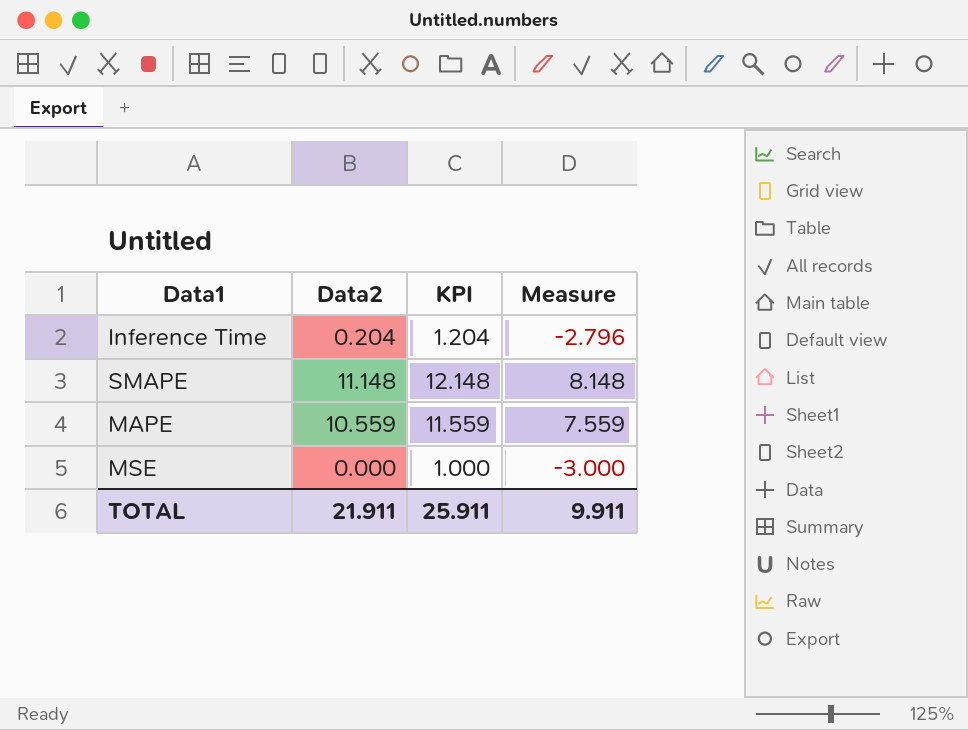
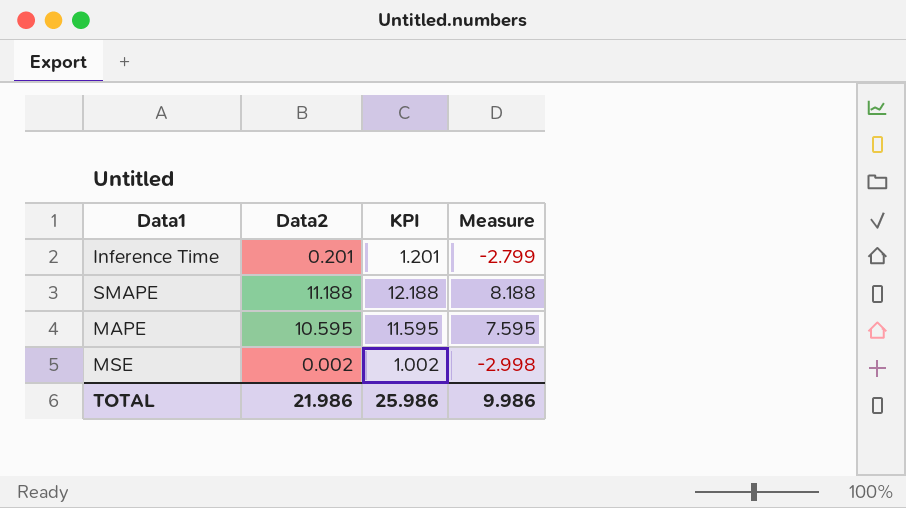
Inference Time | Data2: 0.204 -> 0.201
Inference Time | KPI: 1.204 -> 1.201
Inference Time | Measure: -2.796 -> -2.799
SMAPE | Data2: 11.148 -> 11.188
SMAPE | KPI: 12.148 -> 12.188
SMAPE | Measure: 8.148 -> 8.188
MAPE | Data2: 10.559 -> 10.595
MAPE | KPI: 11.559 -> 11.595
MAPE | Measure: 7.559 -> 7.595
MSE | Data2: 0.000 -> 0.002
MSE | KPI: 1.000 -> 1.002
MSE | Measure: -3.000 -> -2.998
TOTAL | Data2: 21.911 -> 21.986
TOTAL | KPI: 25.911 -> 25.986
TOTAL | Measure: 9.911 -> 9.986

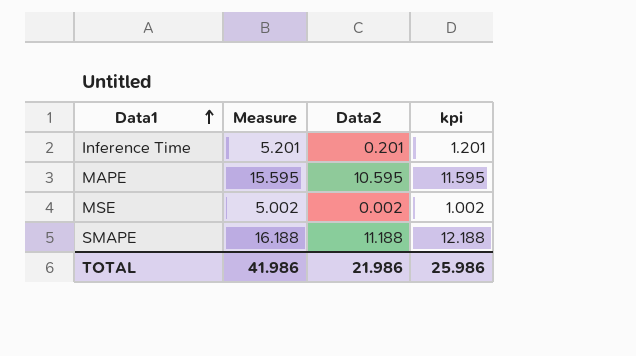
row order: none -> Data1 ascending
column Measure | formula: [Data2] - 3 -> [Data2] + 5
column Measure | position: 4 -> 2
column name: KPI -> kpi
TOTAL | Measure: 9.986 -> 41.986

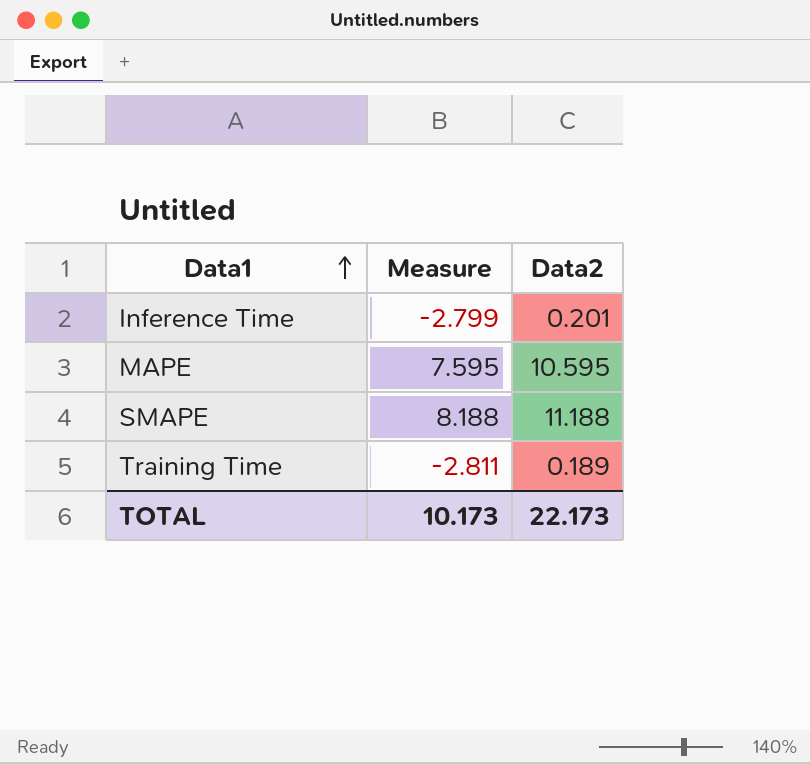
column kpi | formula: [Data2] + 1 -> none
column Measure | formula: [Data2] + 5 -> [Data2] - 3
row MSE: 5.002 | 0.002 | 1.002 -> none
row Training Time: none -> -2.811 | 0.189
TOTAL | Measure: 41.986 -> 10.173
TOTAL | Data2: 21.986 -> 22.173

